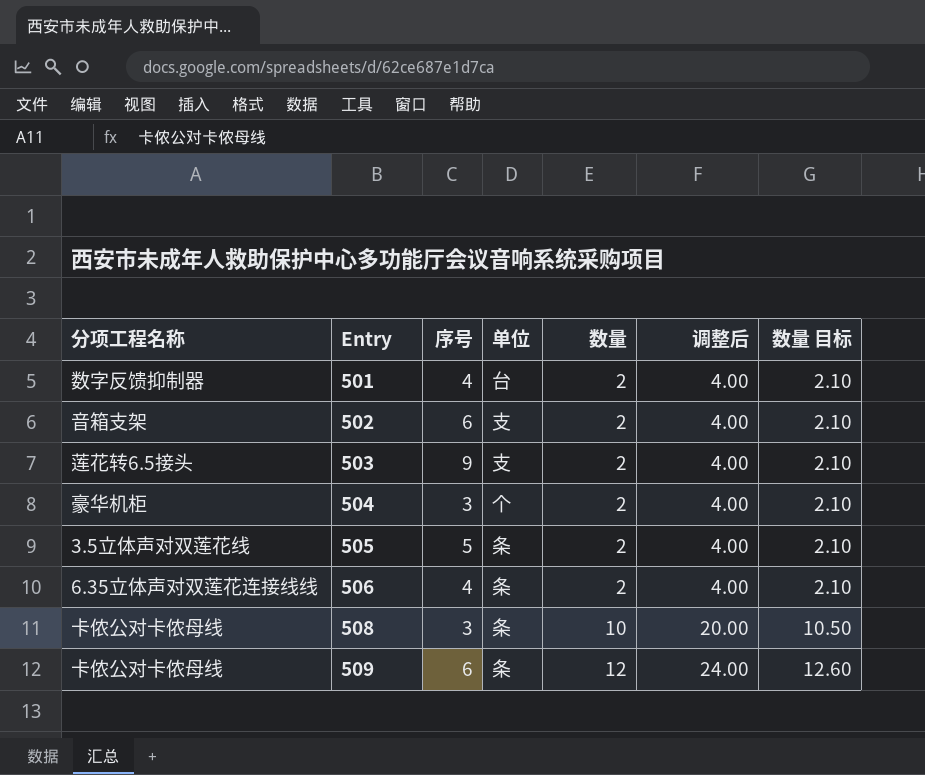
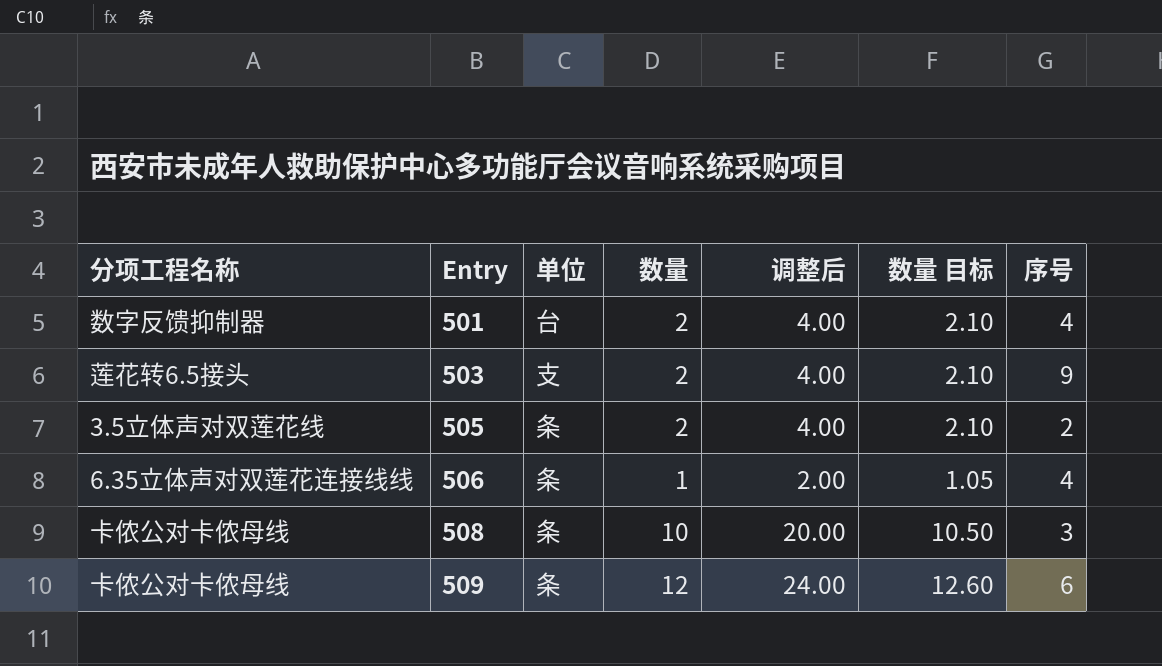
column 序号 | position: 3 -> 7
row 502: 音箱支架 | 6 | 支 | 2 | 4.00 | 2.10 -> none
row 504: 豪华机柜 | 3 | 个 | 2 | 4.00 | 2.10 -> none
505 | 序号: 5 -> 2
506 | 数量: 2 -> 1
506 | 调整后: 4.00 -> 2.00
506 | 数量 目标: 2.10 -> 1.05

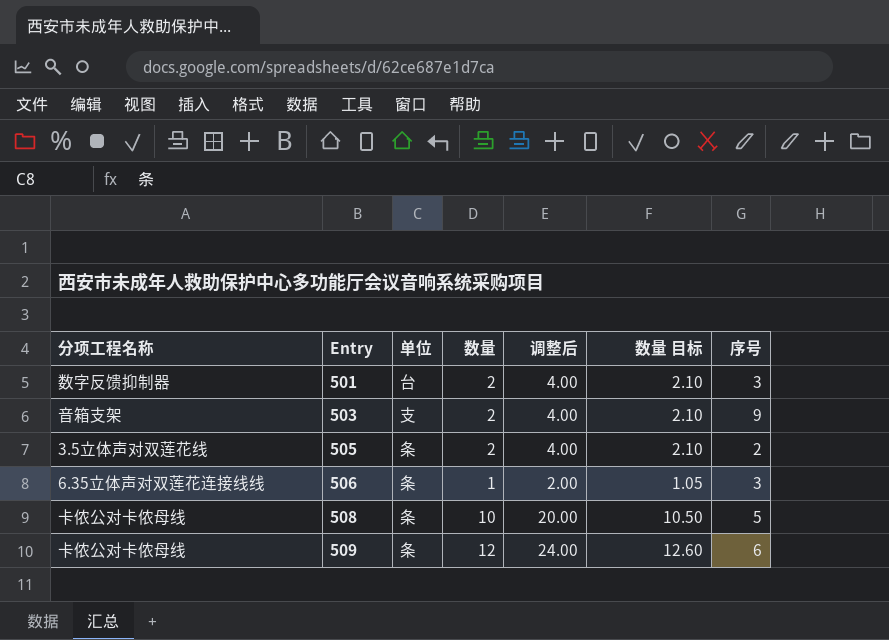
501 | 序号: 4 -> 3
503 | 分项工程名称: 莲花转6.5接头 -> 音箱支架
506 | 序号: 4 -> 3
508 | 序号: 3 -> 5

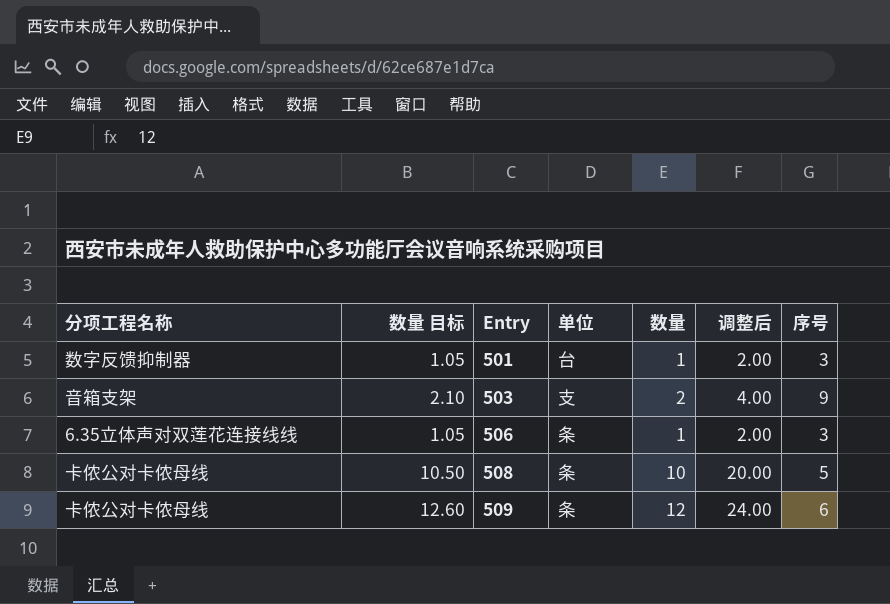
column 数量 目标 | position: 6 -> 2
row 505: 3.5立体声对双莲花线 | 条 | 2 | 4.00 | 2.10 | 2 -> none
501 | 数量 目标: 2.10 -> 1.05
501 | 数量: 2 -> 1
501 | 调整后: 4.00 -> 2.00

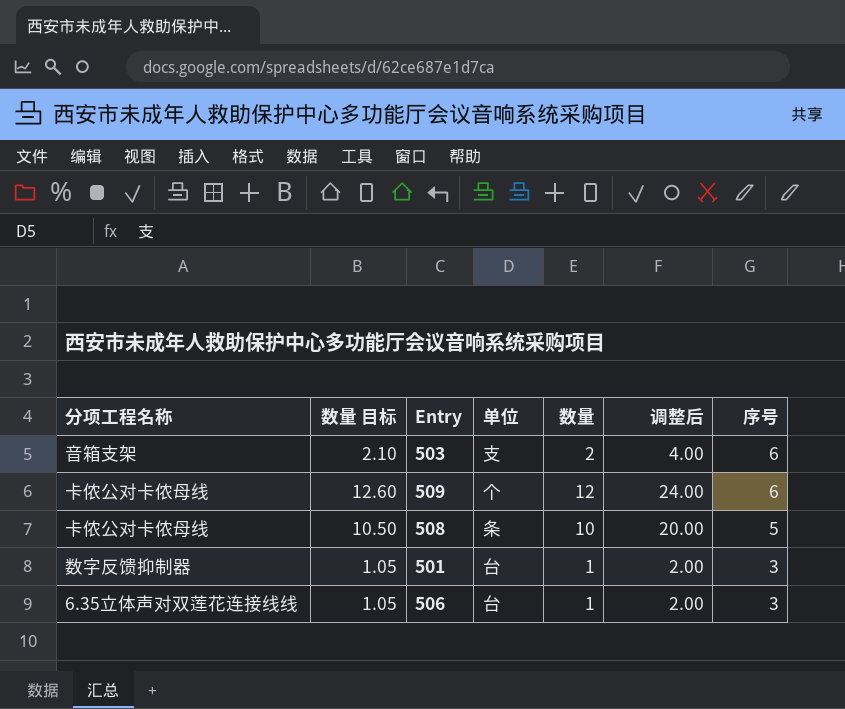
row order: Entry ascending -> 序号 descending
503 | 序号: 9 -> 6
509 | 单位: 条 -> 个
506 | 单位: 条 -> 台

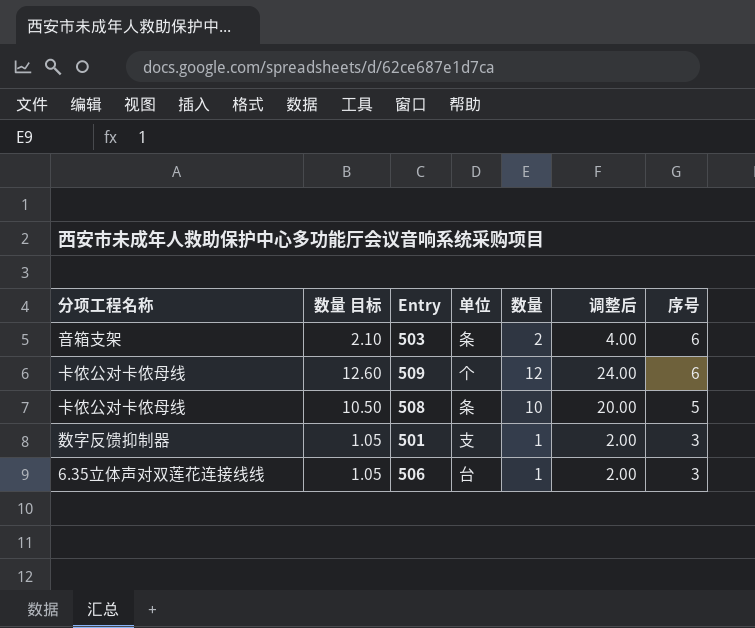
503 | 单位: 支 -> 条
501 | 单位: 台 -> 支

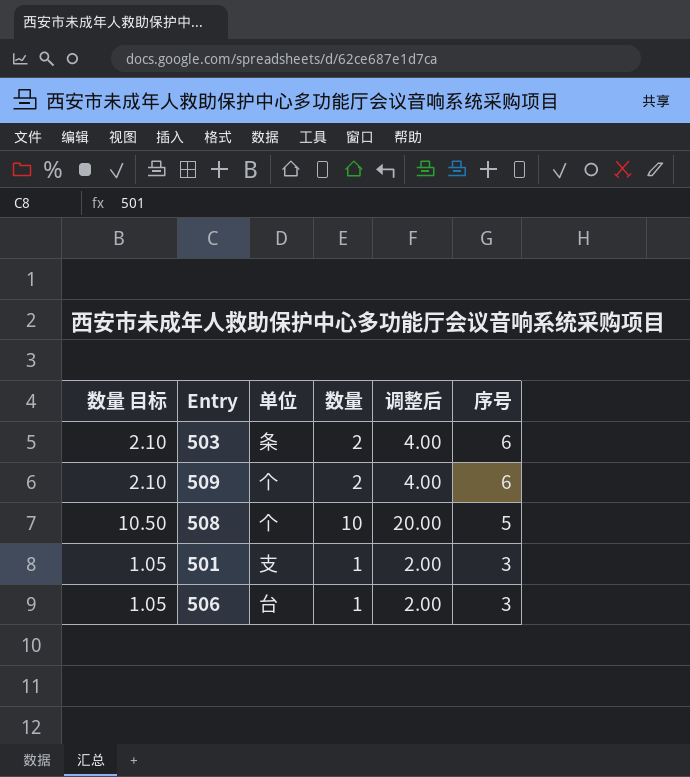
column 分项工程名称 | position: 1 -> none
509 | 数量 目标: 12.60 -> 2.10
509 | 数量: 12 -> 2
509 | 调整后: 24.00 -> 4.00
508 | 单位: 条 -> 个

